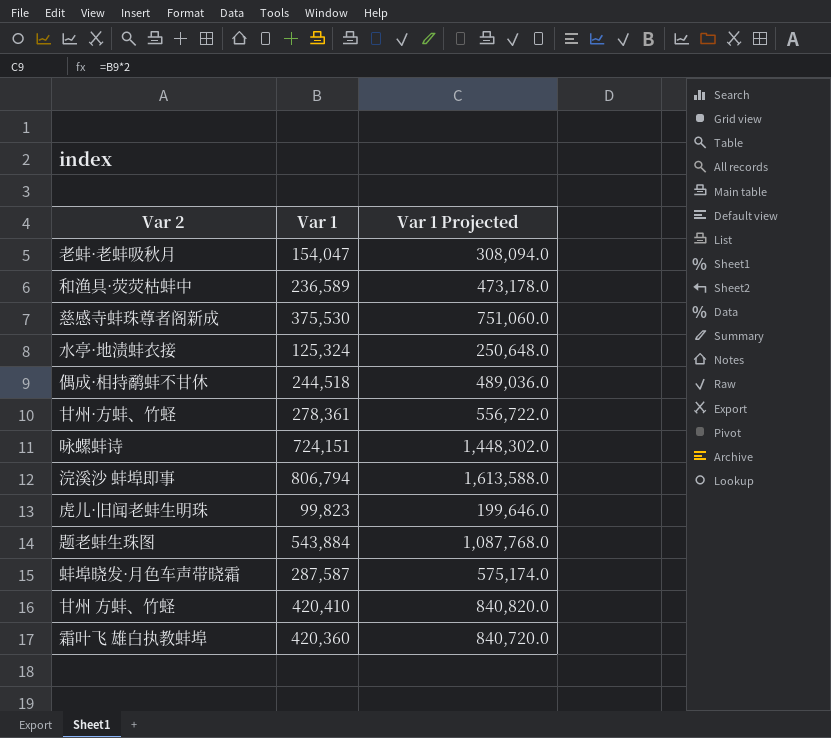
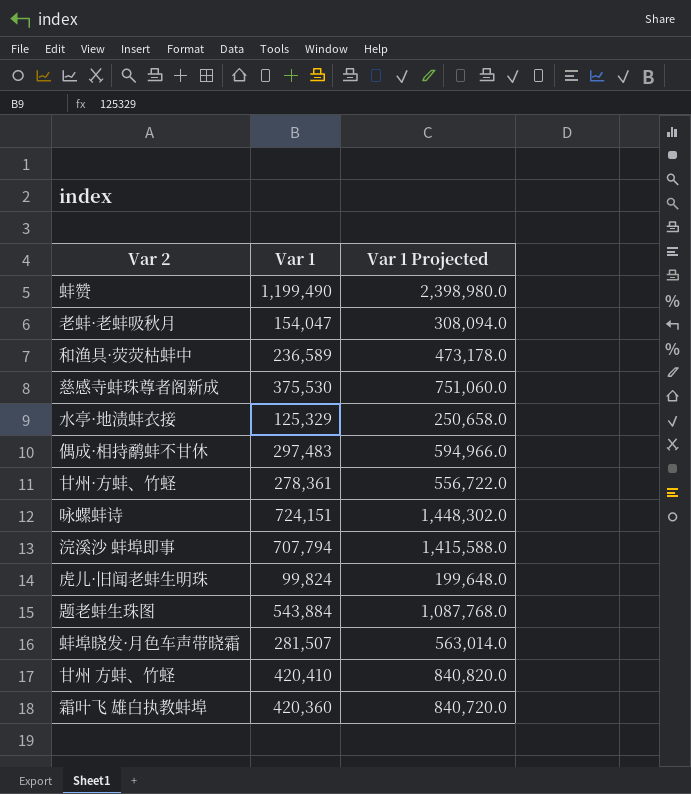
row 蚌赞: none -> 1,199,490 | 2,398,980.0
水亭·地渍蚌衣接 | Var 1: 125,324 -> 125,329
水亭·地渍蚌衣接 | Var 1 Projected: 250,648.0 -> 250,658.0
偶成·相持鹬蚌不甘休 | Var 1: 244,518 -> 297,483
偶成·相持鹬蚌不甘休 | Var 1 Projected: 489,036.0 -> 594,966.0
浣溪沙 蚌埠即事 | Var 1: 806,794 -> 707,794
浣溪沙 蚌埠即事 | Var 1 Projected: 1,613,588.0 -> 1,415,588.0
虎儿·旧闻老蚌生明珠 | Var 1: 99,823 -> 99,824
虎儿·旧闻老蚌生明珠 | Var 1 Projected: 199,646.0 -> 199,648.0
蚌埠晓发·月色车声带晓霜 | Var 1: 287,587 -> 281,507
蚌埠晓发·月色车声带晓霜 | Var 1 Projected: 575,174.0 -> 563,014.0

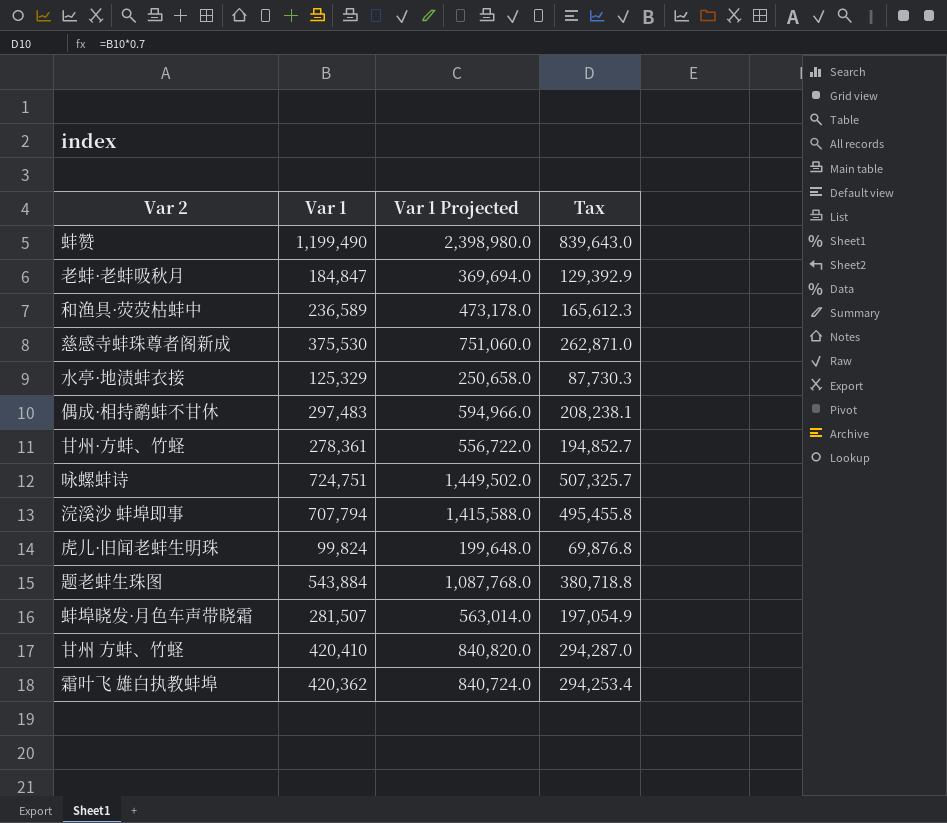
column Tax | formula: none -> [Var 1] * 0.7
老蚌·老蚌吸秋月 | Var 1: 154,047 -> 184,847
老蚌·老蚌吸秋月 | Var 1 Projected: 308,094.0 -> 369,694.0
咏螺蚌诗 | Var 1: 724,151 -> 724,751
咏螺蚌诗 | Var 1 Projected: 1,448,302.0 -> 1,449,502.0
霜叶飞 雄白执教蚌埠 | Var 1: 420,360 -> 420,362
霜叶飞 雄白执教蚌埠 | Var 1 Projected: 840,720.0 -> 840,724.0

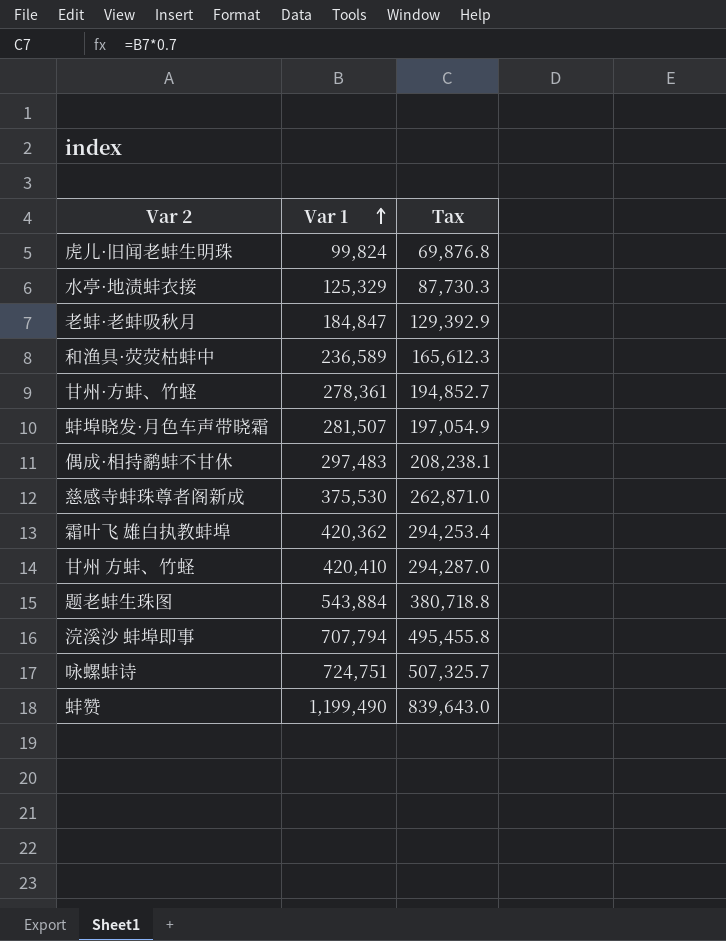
row order: none -> Var 1 ascending
column Var 1 Projected | formula: [Var 1] * 2 -> none

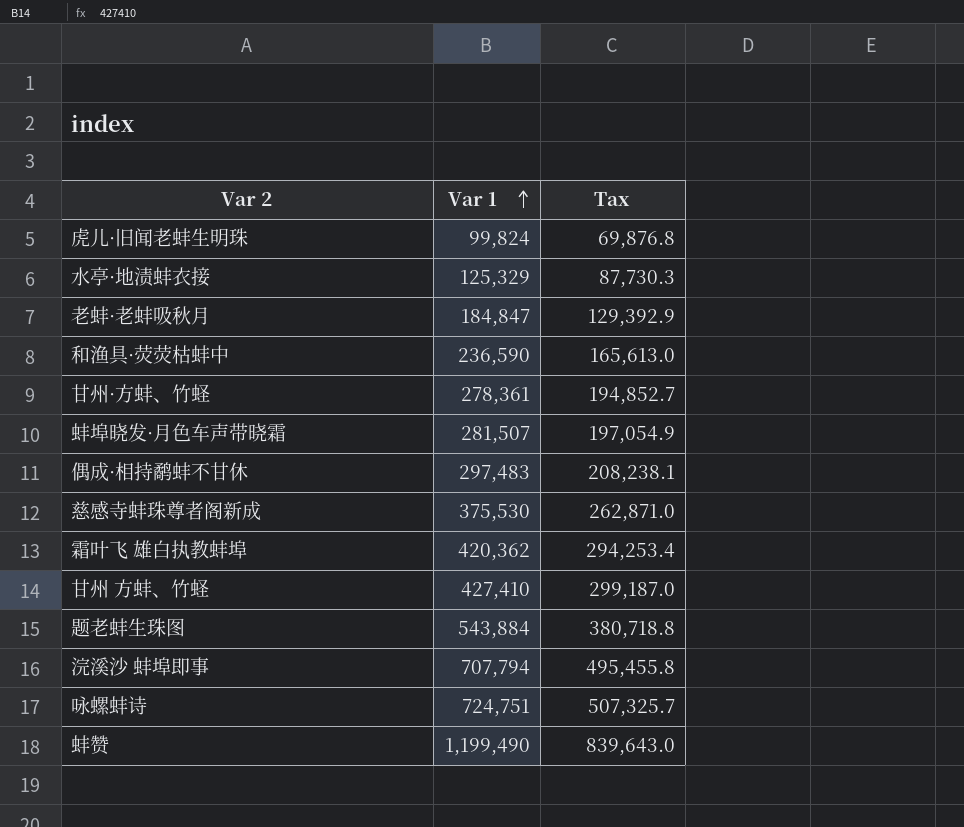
和渔具·荧荧枯蚌中 | Var 1: 236,589 -> 236,590
和渔具·荧荧枯蚌中 | Tax: 165,612.3 -> 165,613.0
甘州 方蚌、竹蛏 | Var 1: 420,410 -> 427,410
甘州 方蚌、竹蛏 | Tax: 294,287.0 -> 299,187.0

